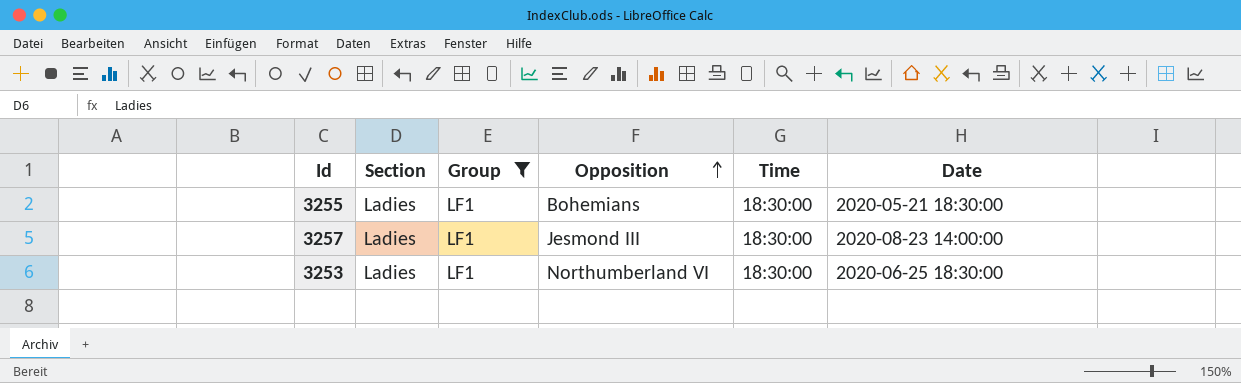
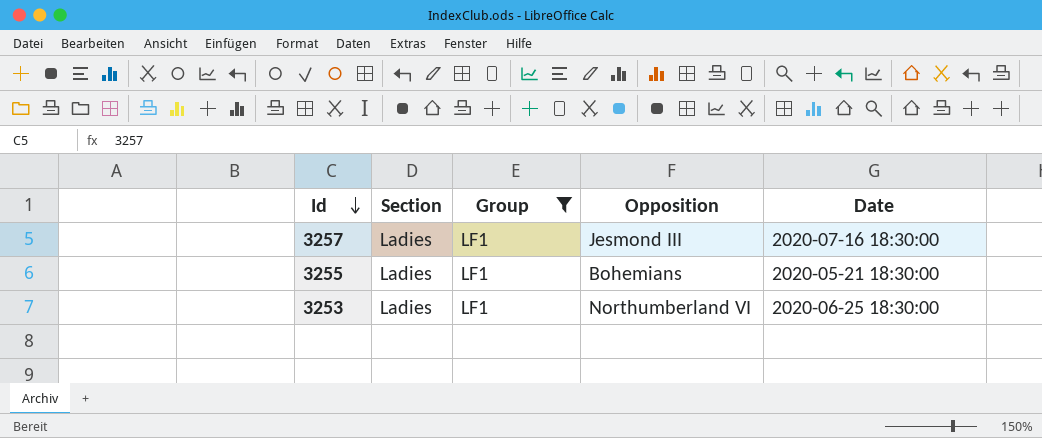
row order: Opposition ascending -> Id descending
column Time | position: 5 -> none
3257 | Date: 2020-08-23 14:00:00 -> 2020-07-16 18:30:00

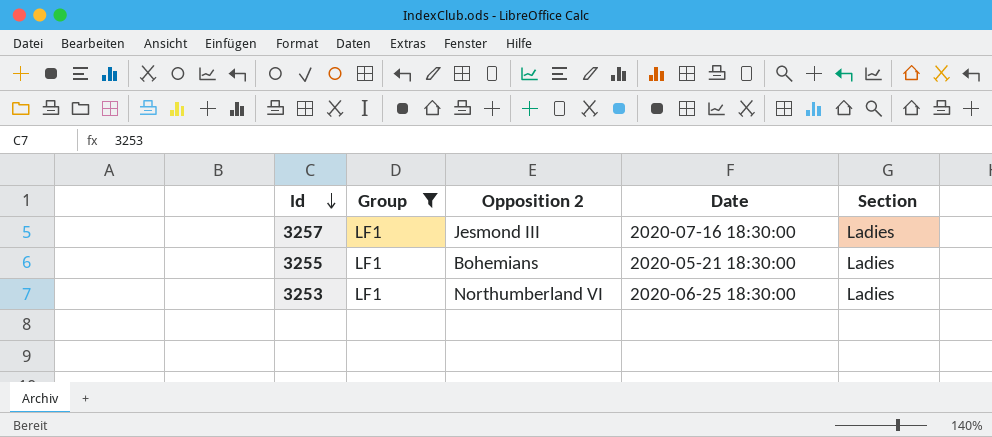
column name: Opposition -> Opposition 2
column Section | position: 2 -> 5

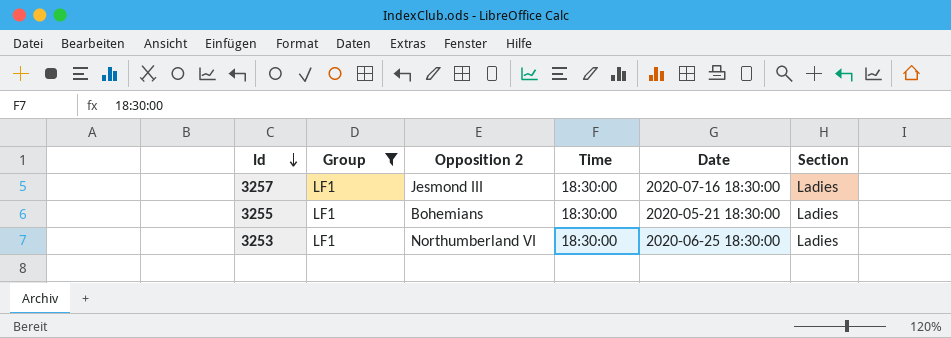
column Time | position: none -> 4

